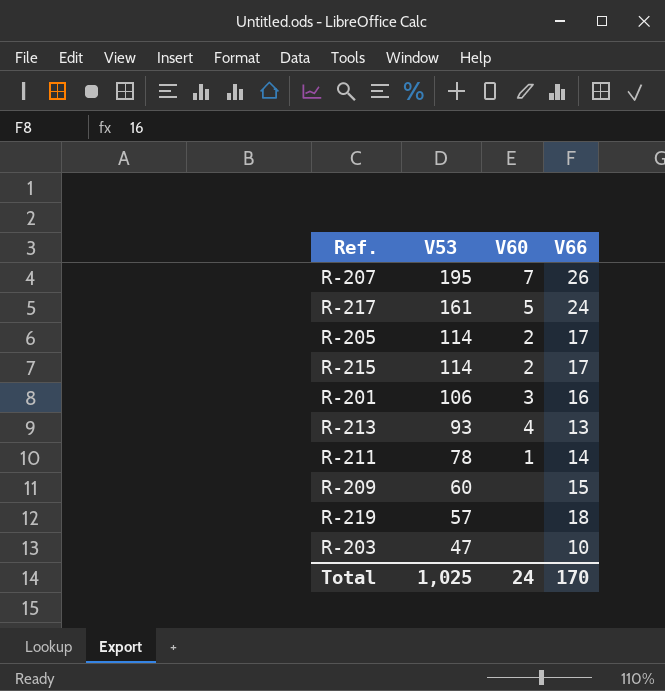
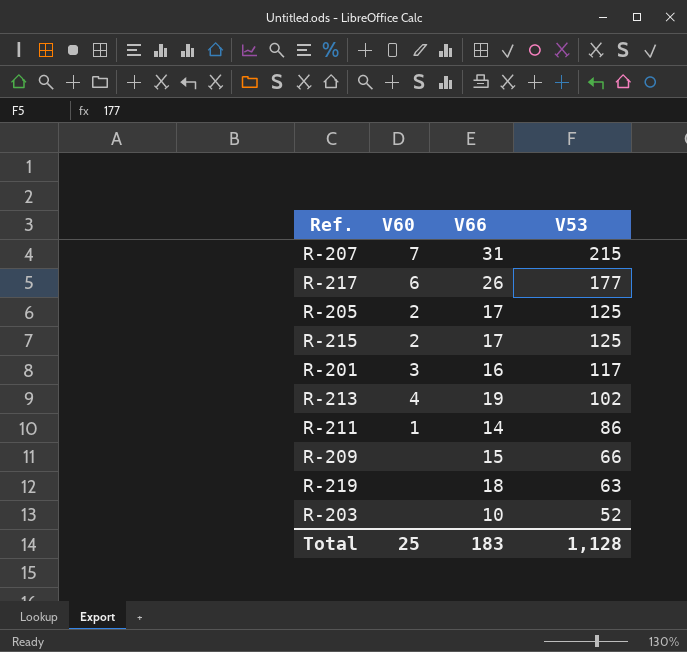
column V53 | position: 2 -> 4
R-207 | V66: 26 -> 31
R-207 | V53: 195 -> 215
R-217 | V60: 5 -> 6
R-217 | V66: 24 -> 26
R-217 | V53: 161 -> 177
R-205 | V53: 114 -> 125
R-215 | V53: 114 -> 125
R-201 | V53: 106 -> 117
R-213 | V66: 13 -> 19
R-213 | V53: 93 -> 102
R-211 | V53: 78 -> 86
R-209 | V53: 60 -> 66
R-219 | V53: 57 -> 63
R-203 | V53: 47 -> 52
Total | V60: 24 -> 25
Total | V66: 170 -> 183
Total | V53: 1,025 -> 1,128

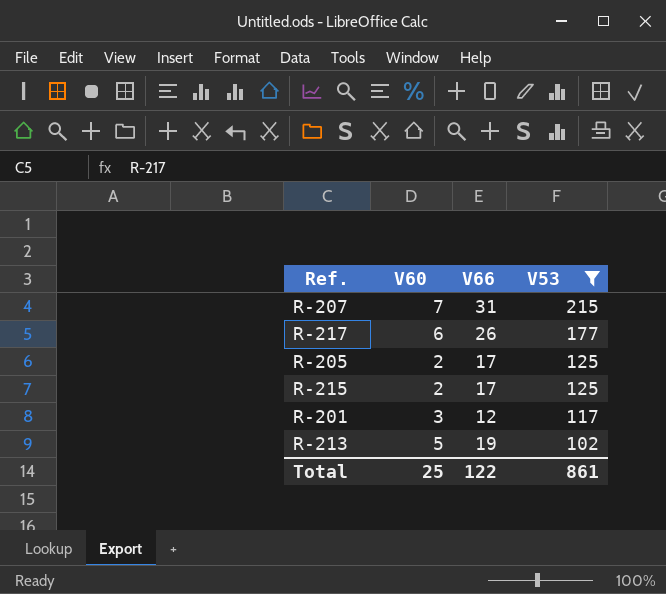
filter: none -> V53 >= 102
R-201 | V66: 16 -> 12
R-213 | V60: 4 -> 5
Total | V66: 183 -> 122
Total | V53: 1,128 -> 861

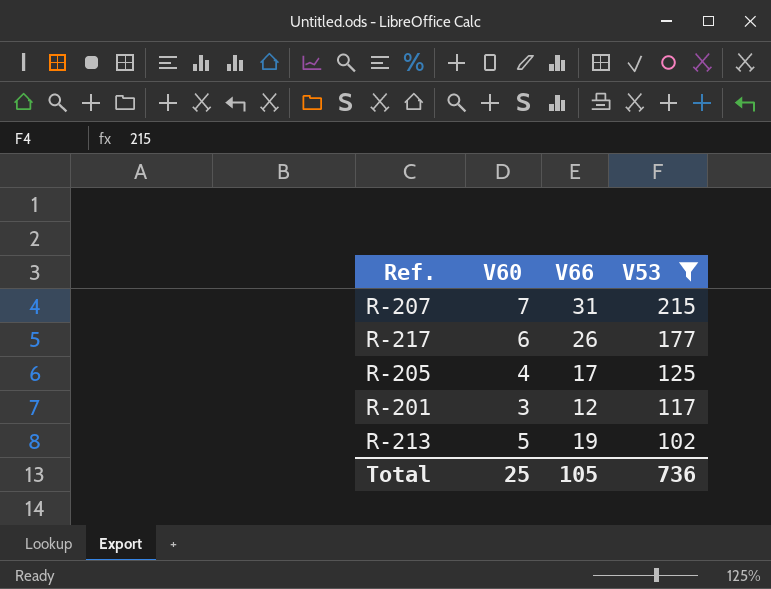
row R-215: 2 | 17 | 125 -> none
R-205 | V60: 2 -> 4
Total | V66: 122 -> 105
Total | V53: 861 -> 736

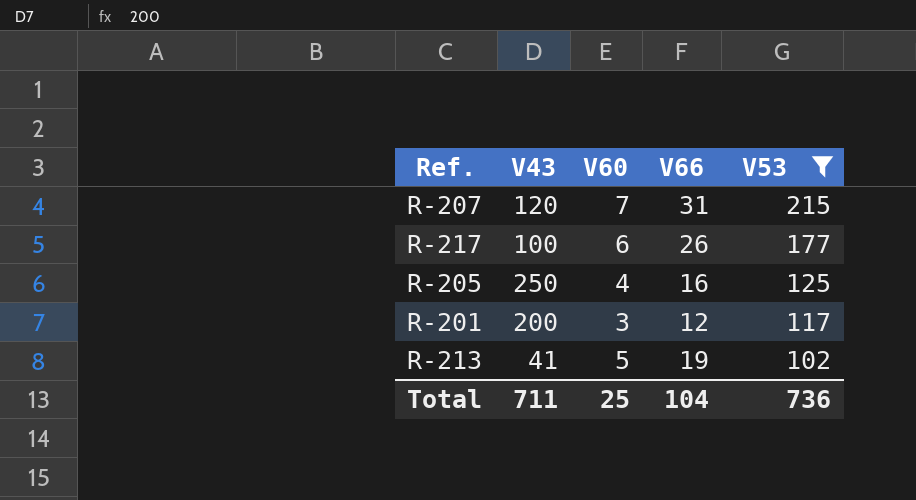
column V43 | position: none -> 2
R-205 | V66: 17 -> 16
Total | V66: 105 -> 104

